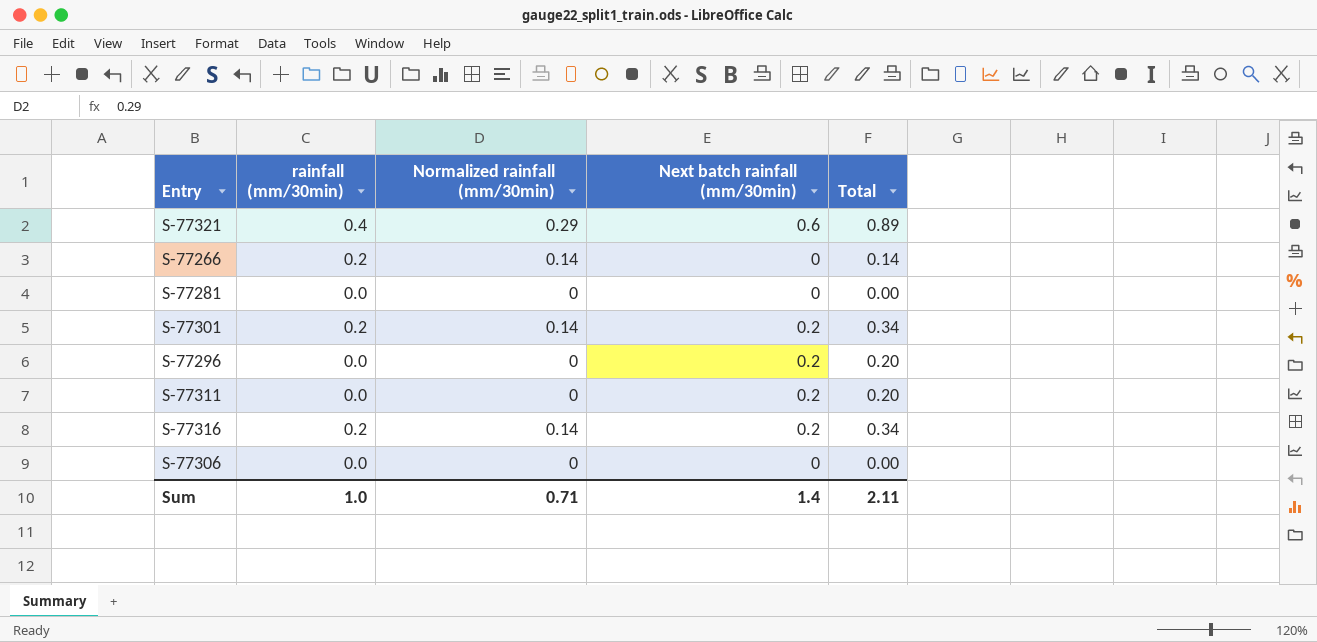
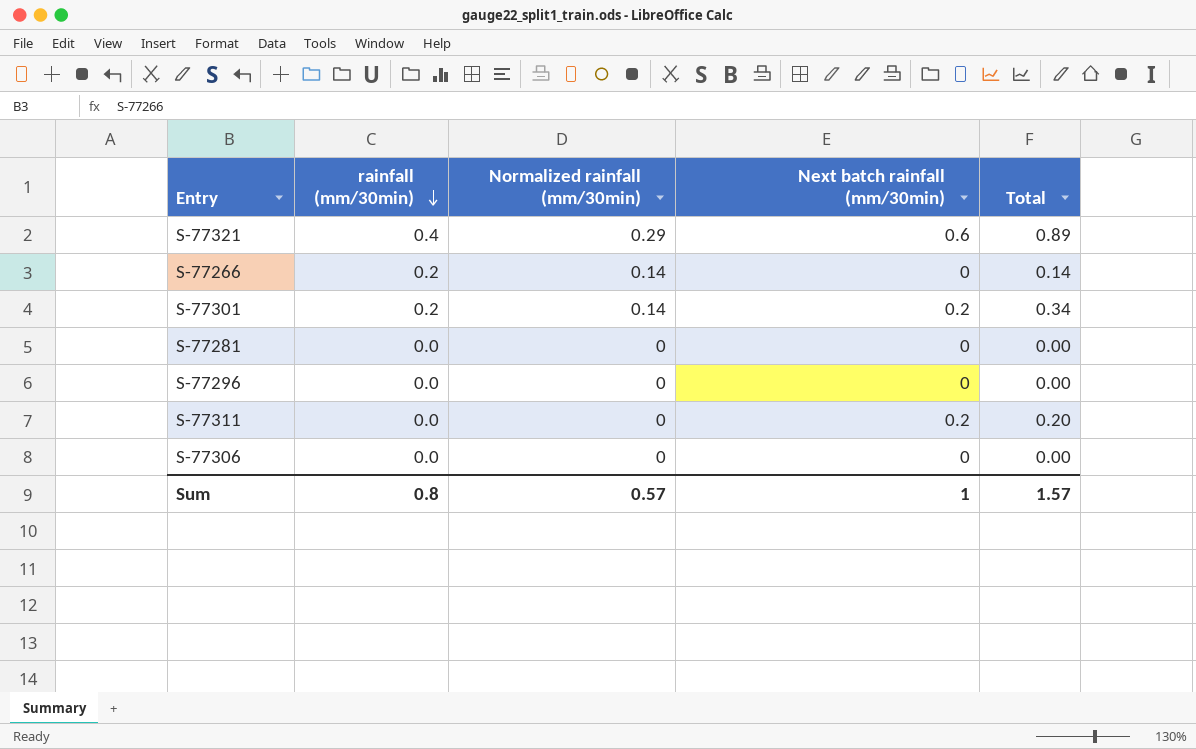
row order: none -> rainfall (mm/30min) descending
row S-77316: 0.2 | 0.14 | 0.2 | 0.34 -> none
S-77296 | Next batch rainfall (mm/30min): 0.2 -> 0
S-77296 | Total: 0.20 -> 0.00
Sum | rainfall (mm/30min): 1.0 -> 0.8
Sum | Normalized rainfall (mm/30min): 0.71 -> 0.57
Sum | Next batch rainfall (mm/30min): 1.4 -> 1
Sum | Total: 2.11 -> 1.57

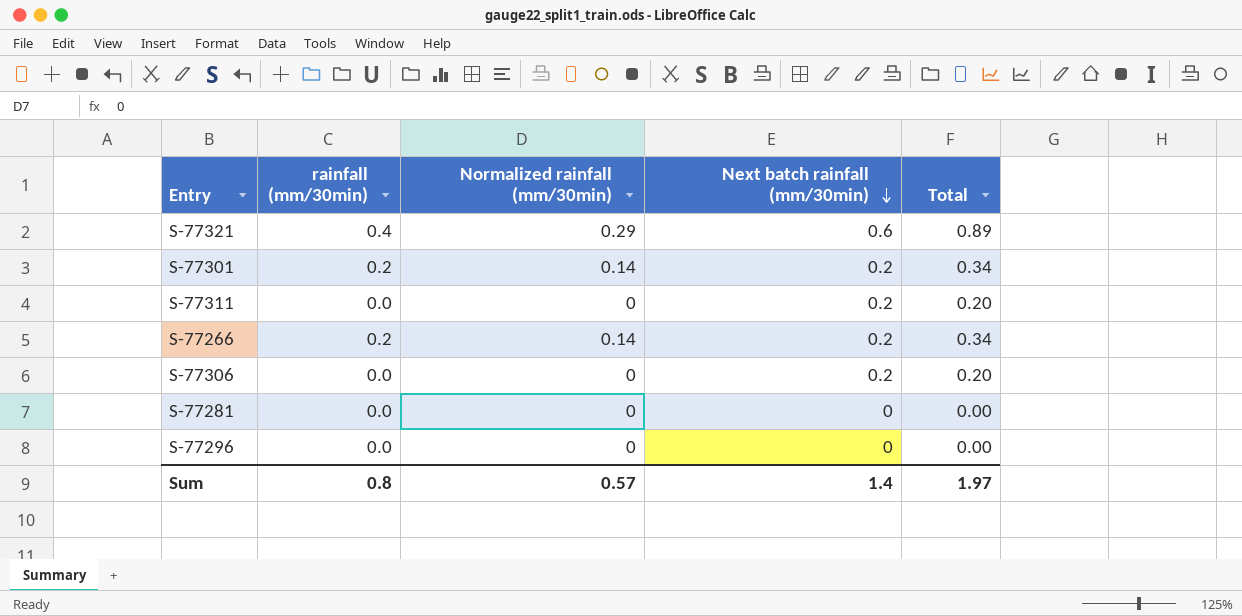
row order: rainfall (mm/30min) descending -> Next batch rainfall (mm/30min) descending
S-77266 | Next batch rainfall (mm/30min): 0 -> 0.2
S-77266 | Total: 0.14 -> 0.34
S-77306 | Next batch rainfall (mm/30min): 0 -> 0.2
S-77306 | Total: 0.00 -> 0.20
Sum | Next batch rainfall (mm/30min): 1 -> 1.4
Sum | Total: 1.57 -> 1.97

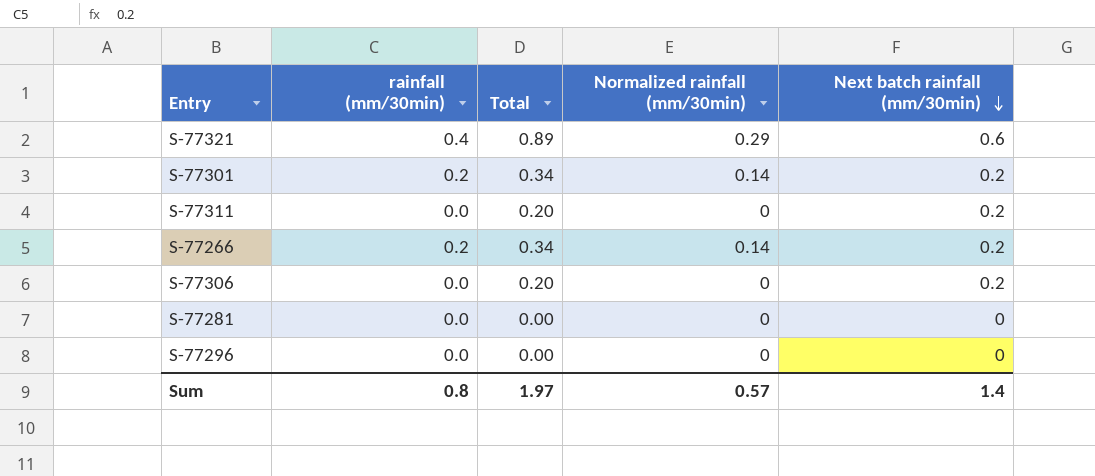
column Total | position: 5 -> 3

